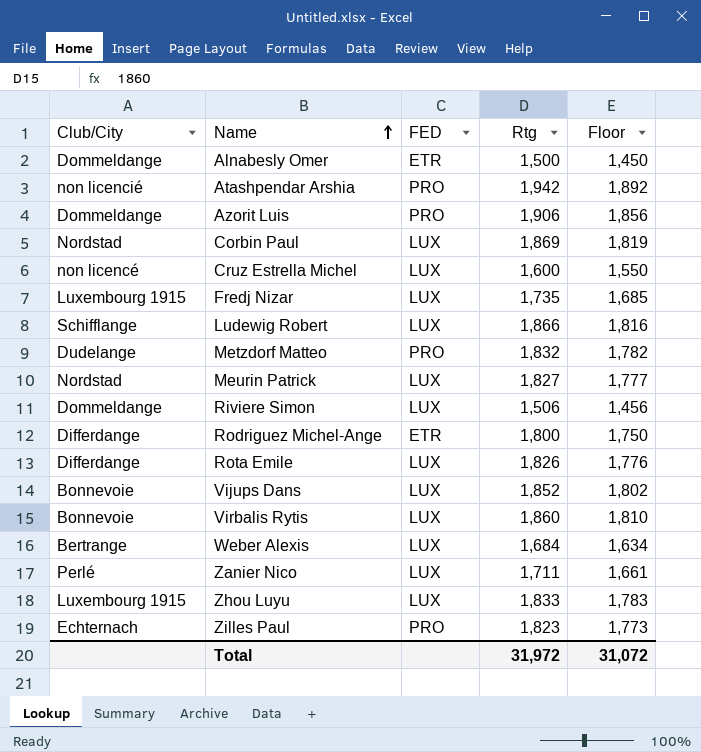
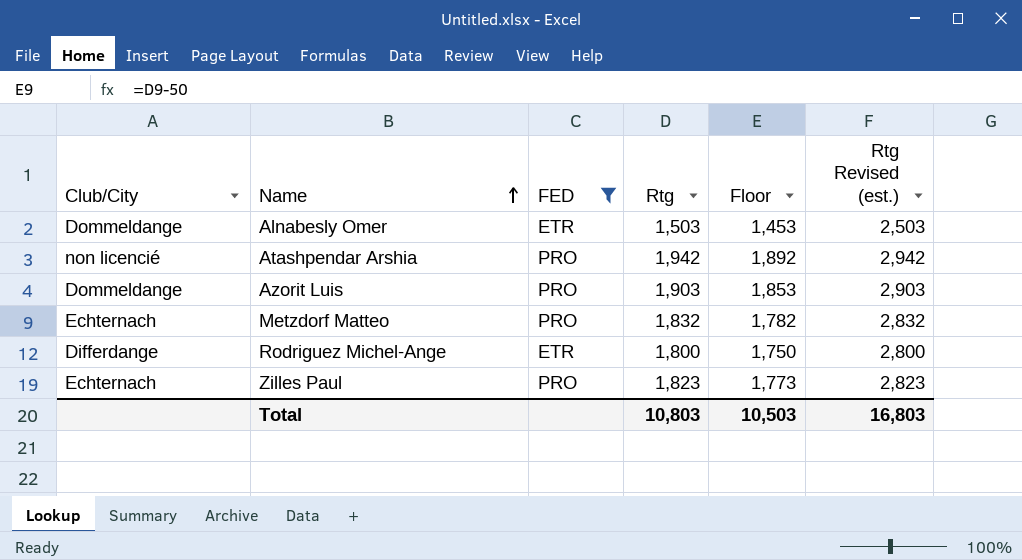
filter: none -> FED != LUX
column Rtg Revised (est.) | formula: none -> [Rtg] + 1000
Alnabesly Omer | Rtg: 1,500 -> 1,503
Alnabesly Omer | Floor: 1,450 -> 1,453
Azorit Luis | Rtg: 1,906 -> 1,903
Azorit Luis | Floor: 1,856 -> 1,853
Metzdorf Matteo | Club/City: Dudelange -> Echternach
Total | Rtg: 31,972 -> 10,803
Total | Floor: 31,072 -> 10,503

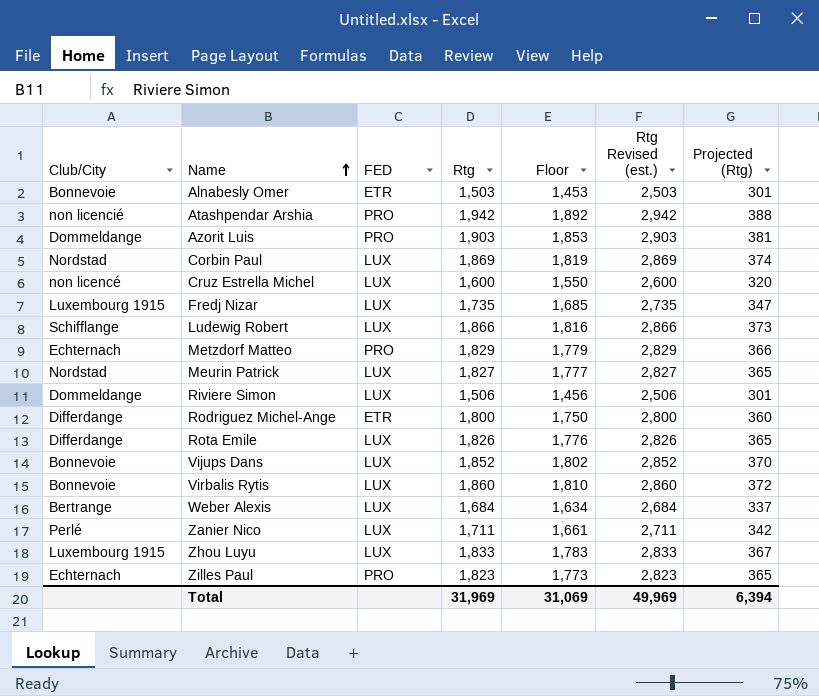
filter: FED != LUX -> none
column Projected (Rtg) | formula: none -> [Rtg] * 0.2
Alnabesly Omer | Club/City: Dommeldange -> Bonnevoie
Metzdorf Matteo | Rtg: 1,832 -> 1,829
Metzdorf Matteo | Floor: 1,782 -> 1,779
Metzdorf Matteo | Rtg Revised (est.): 2,832 -> 2,829
Total | Rtg: 10,803 -> 31,969
Total | Floor: 10,503 -> 31,069
Total | Rtg Revised (est.): 16,803 -> 49,969

